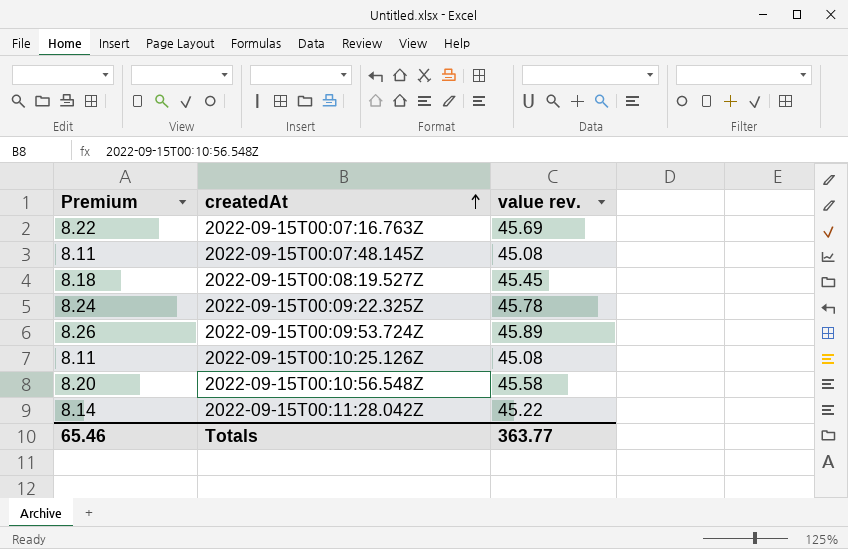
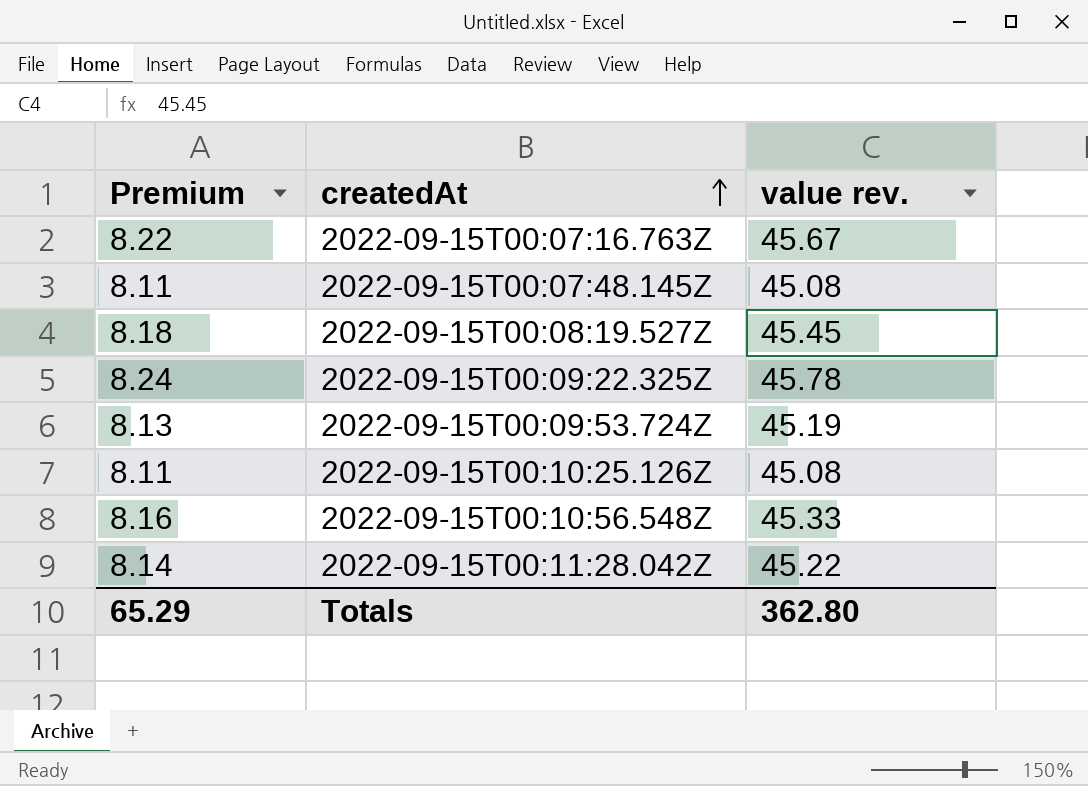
2022-09-15T00:07:16.763Z | value rev.: 45.69 -> 45.67
2022-09-15T00:09:53.724Z | Premium: 8.26 -> 8.13
2022-09-15T00:09:53.724Z | value rev.: 45.89 -> 45.19
2022-09-15T00:10:56.548Z | Premium: 8.20 -> 8.16
2022-09-15T00:10:56.548Z | value rev.: 45.58 -> 45.33
Totals | Premium: 65.46 -> 65.29
Totals | value rev.: 363.77 -> 362.80

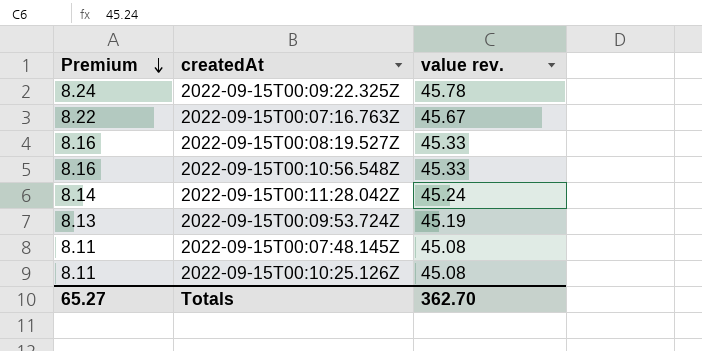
row order: createdAt ascending -> Premium descending
2022-09-15T00:08:19.527Z | Premium: 8.18 -> 8.16
2022-09-15T00:08:19.527Z | value rev.: 45.45 -> 45.33
2022-09-15T00:11:28.042Z | value rev.: 45.22 -> 45.24
Totals | Premium: 65.29 -> 65.27
Totals | value rev.: 362.80 -> 362.70

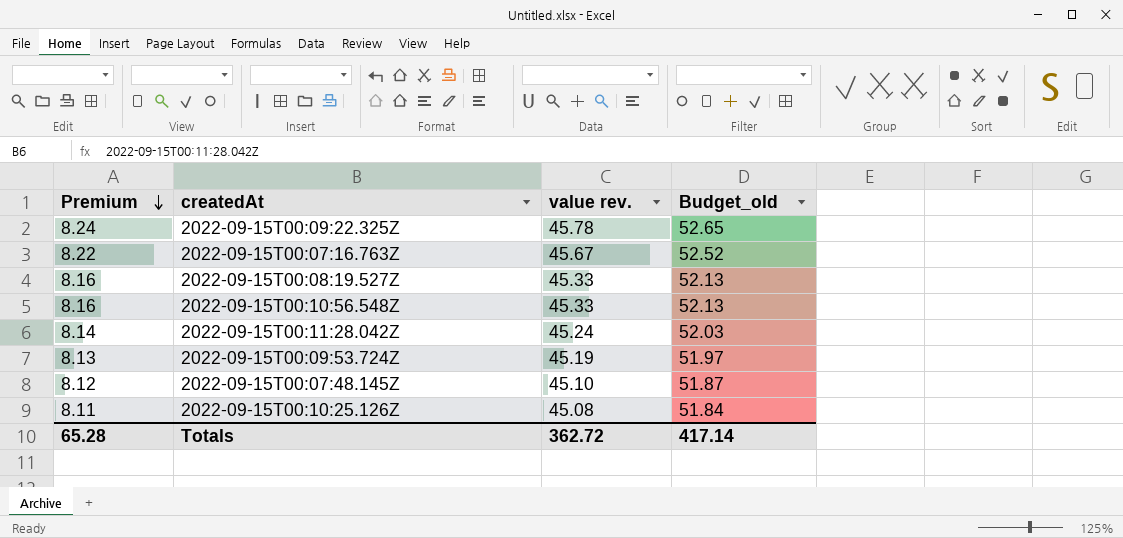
column Budget_old | formula: none -> [value rev.] * 1.15
2022-09-15T00:07:48.145Z | Premium: 8.11 -> 8.12
2022-09-15T00:07:48.145Z | value rev.: 45.08 -> 45.10
Totals | Premium: 65.27 -> 65.28
Totals | value rev.: 362.70 -> 362.72

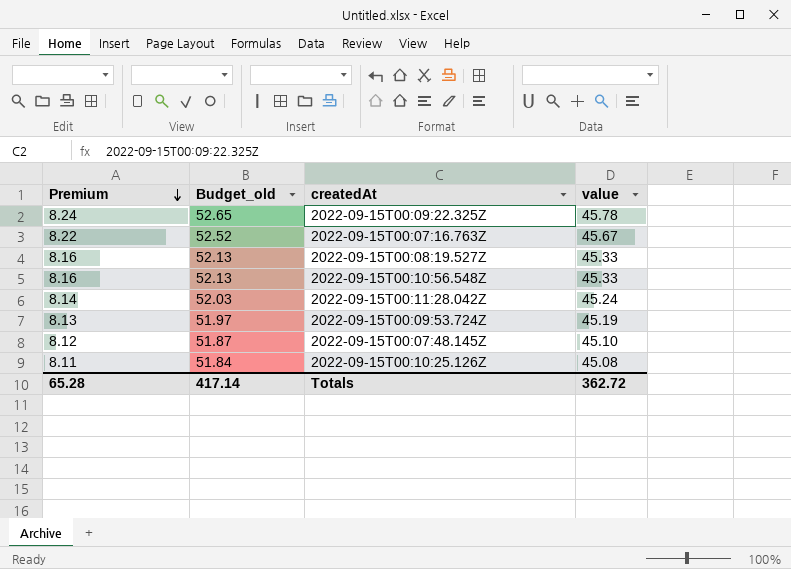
column Budget_old | position: 4 -> 2
column name: value rev. -> value

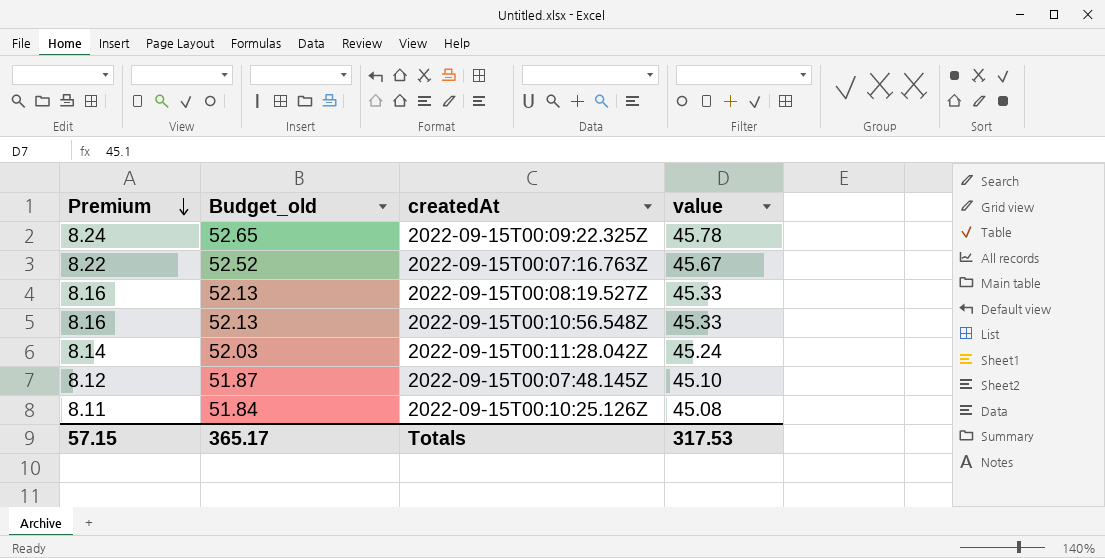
row 2022-09-15T00:09:53.724Z: 8.13 | 51.97 | 45.19 -> none
Totals | Premium: 65.28 -> 57.15
Totals | Budget_old: 417.14 -> 365.17
Totals | value: 362.72 -> 317.53

